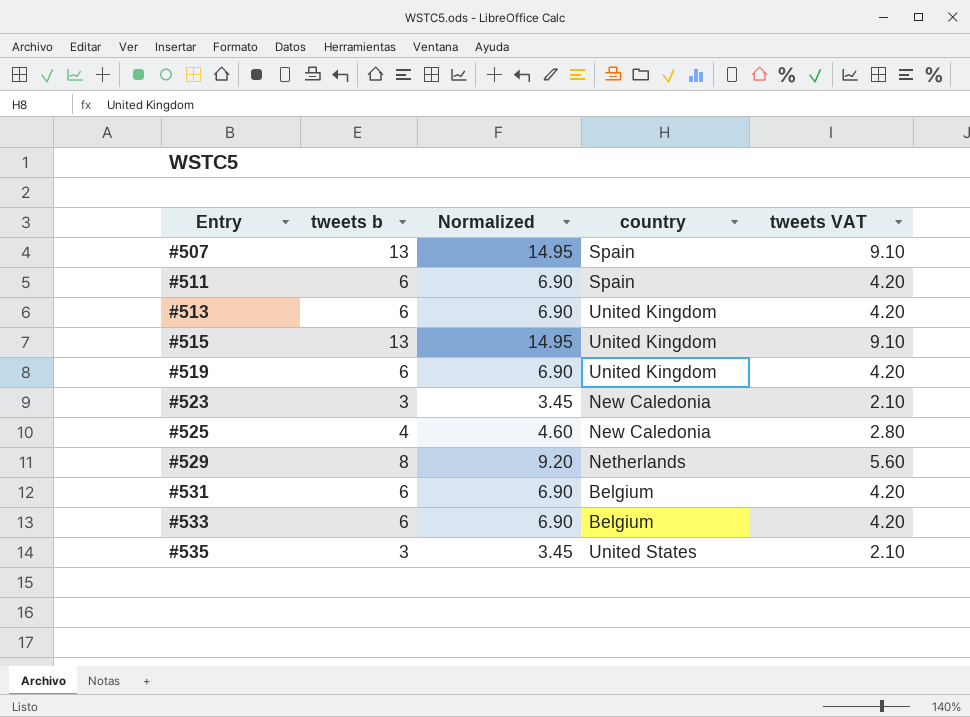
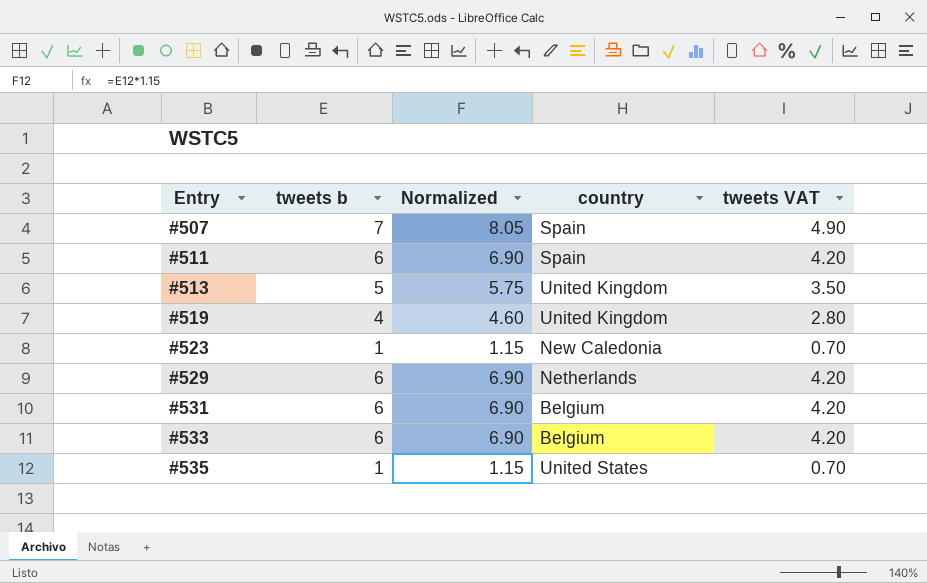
row #515: 13 | 14.95 | United Kingdom | 9.10 -> none
row #525: 4 | 4.60 | New Caledonia | 2.80 -> none
#507 | tweets b: 13 -> 7
#507 | Normalized: 14.95 -> 8.05
#507 | tweets VAT: 9.10 -> 4.90
#513 | tweets b: 6 -> 5
#513 | Normalized: 6.90 -> 5.75
#513 | tweets VAT: 4.20 -> 3.50
#519 | tweets b: 6 -> 4
#519 | Normalized: 6.90 -> 4.60
#519 | tweets VAT: 4.20 -> 2.80
#523 | tweets b: 3 -> 1
#523 | Normalized: 3.45 -> 1.15
#523 | tweets VAT: 2.10 -> 0.70
#529 | tweets b: 8 -> 6
#529 | Normalized: 9.20 -> 6.90
#529 | tweets VAT: 5.60 -> 4.20
#535 | tweets b: 3 -> 1
#535 | Normalized: 3.45 -> 1.15
#535 | tweets VAT: 2.10 -> 0.70

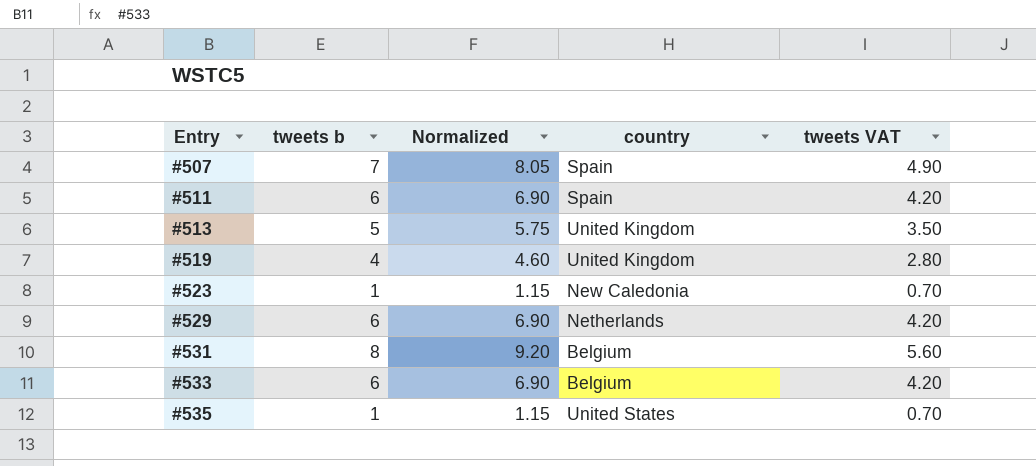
#531 | tweets b: 6 -> 8
#531 | Normalized: 6.90 -> 9.20
#531 | tweets VAT: 4.20 -> 5.60

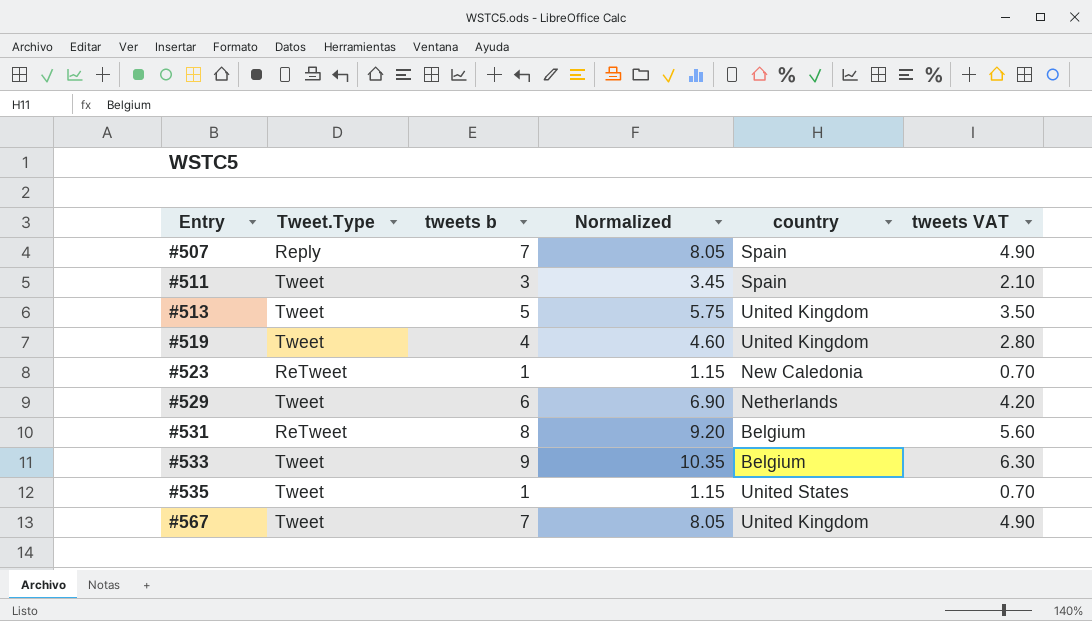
column Tweet.Type | position: none -> 2
#511 | tweets b: 6 -> 3
#511 | Normalized: 6.90 -> 3.45
#511 | tweets VAT: 4.20 -> 2.10
#533 | tweets b: 6 -> 9
#533 | Normalized: 6.90 -> 10.35
#533 | tweets VAT: 4.20 -> 6.30
row #567: none -> Tweet | 7 | 8.05 | United Kingdom | 4.90

